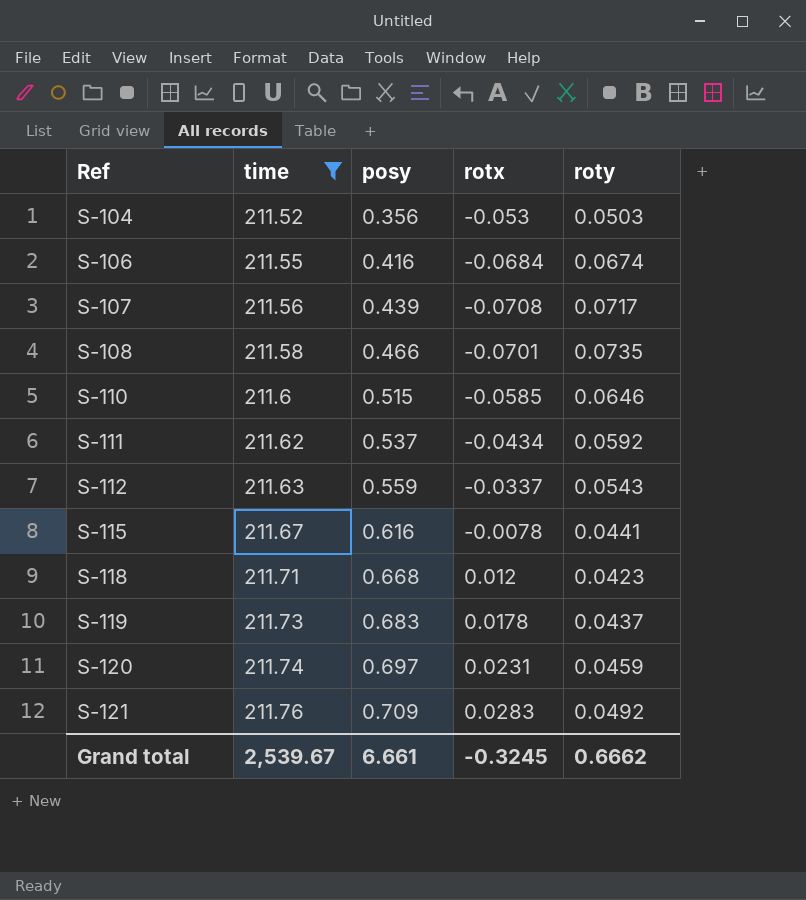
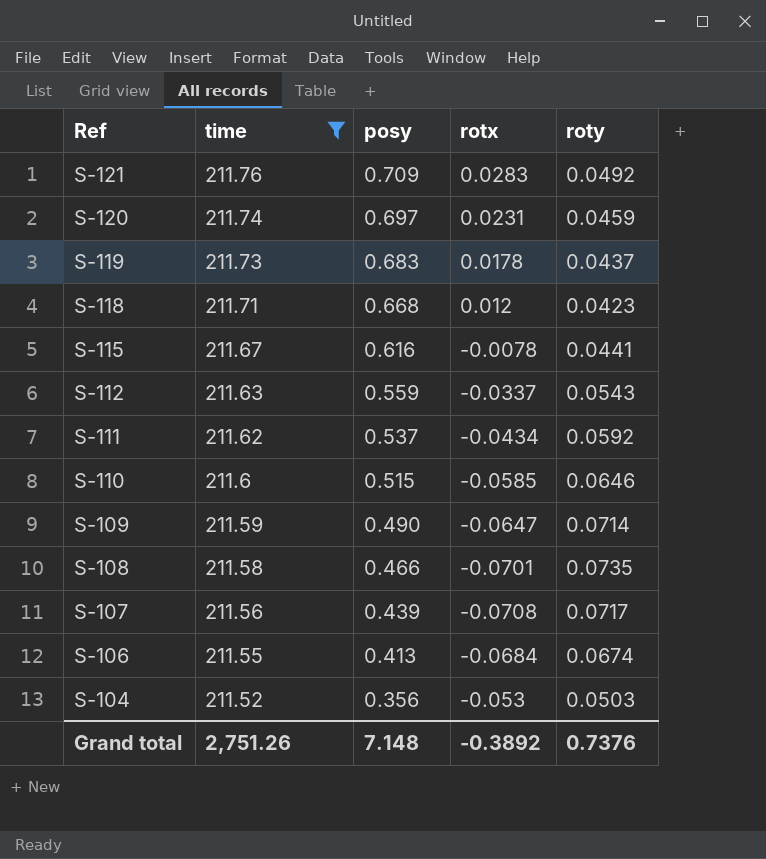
row order: Ref ascending -> Ref descending
row S-109: none -> 211.59 | 0.490 | -0.0647 | 0.0714
S-106 | posy: 0.416 -> 0.413
Grand total | time: 2,539.67 -> 2,751.26
Grand total | posy: 6.661 -> 7.148
Grand total | rotx: -0.3245 -> -0.3892
Grand total | roty: 0.6662 -> 0.7376

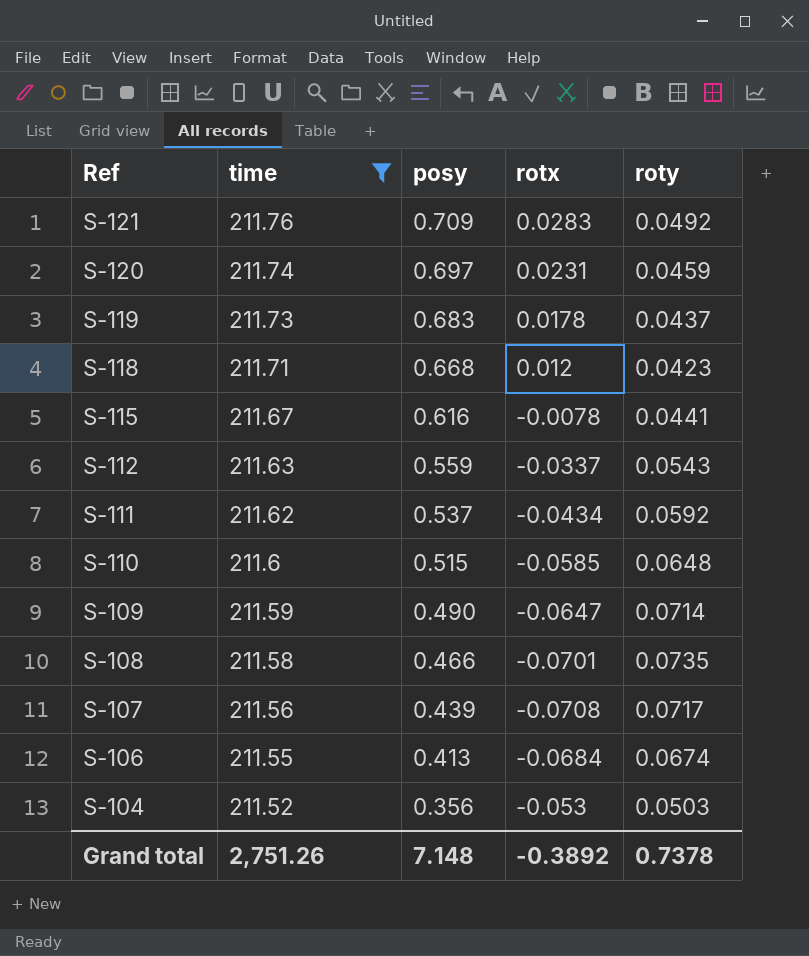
S-110 | roty: 0.0646 -> 0.0648
Grand total | roty: 0.7376 -> 0.7378

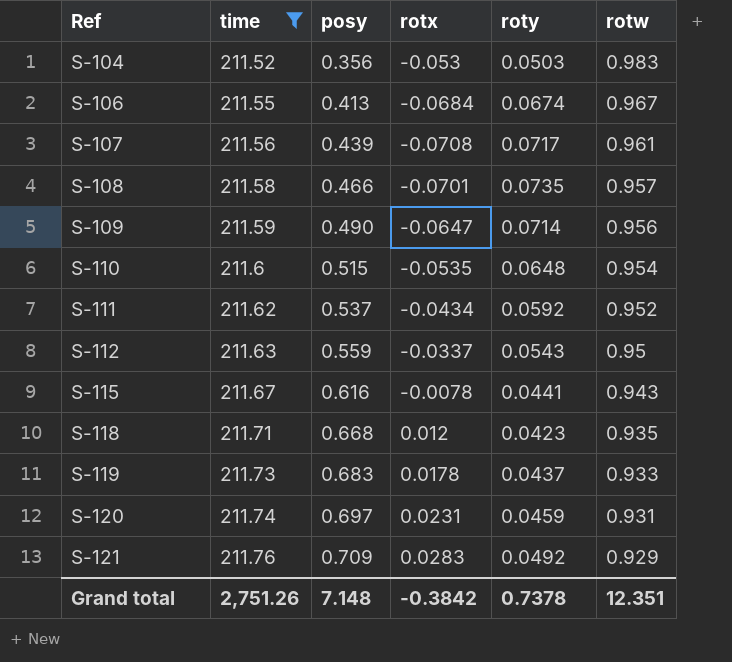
row order: Ref descending -> Ref ascending
column rotw | position: none -> 6
S-110 | rotx: -0.0585 -> -0.0535
Grand total | rotx: -0.3892 -> -0.3842

